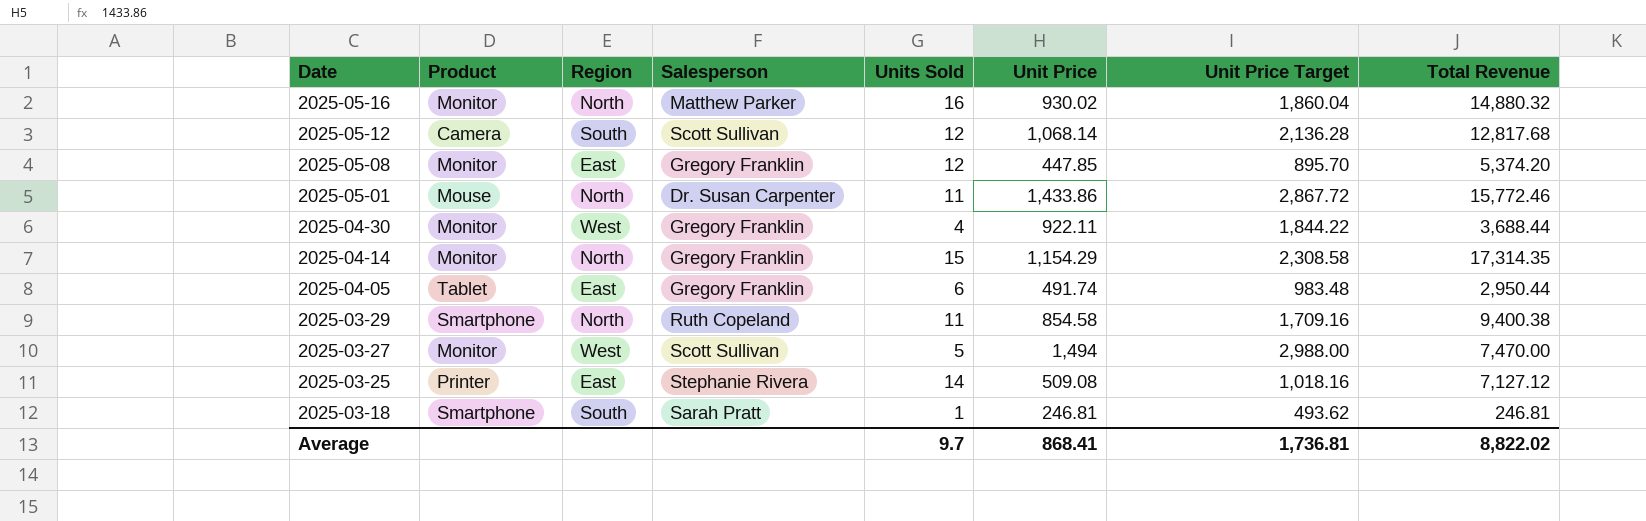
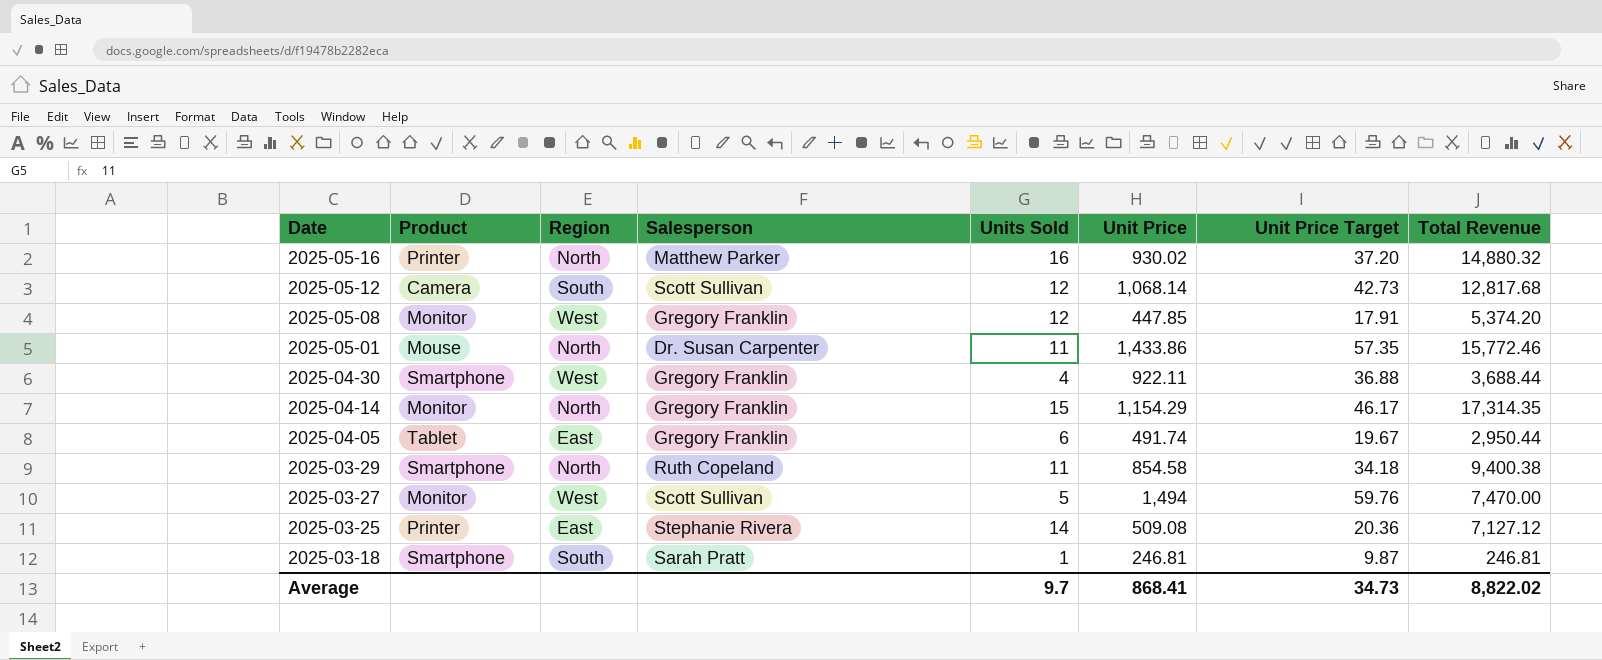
column Unit Price Target | formula: [Unit Price] * 2 -> [Unit Price] * 0.04
2025-05-16 | Product: Monitor -> Printer
2025-05-08 | Region: East -> West
2025-04-30 | Product: Monitor -> Smartphone
Average | Unit Price Target: 1,736.81 -> 34.73

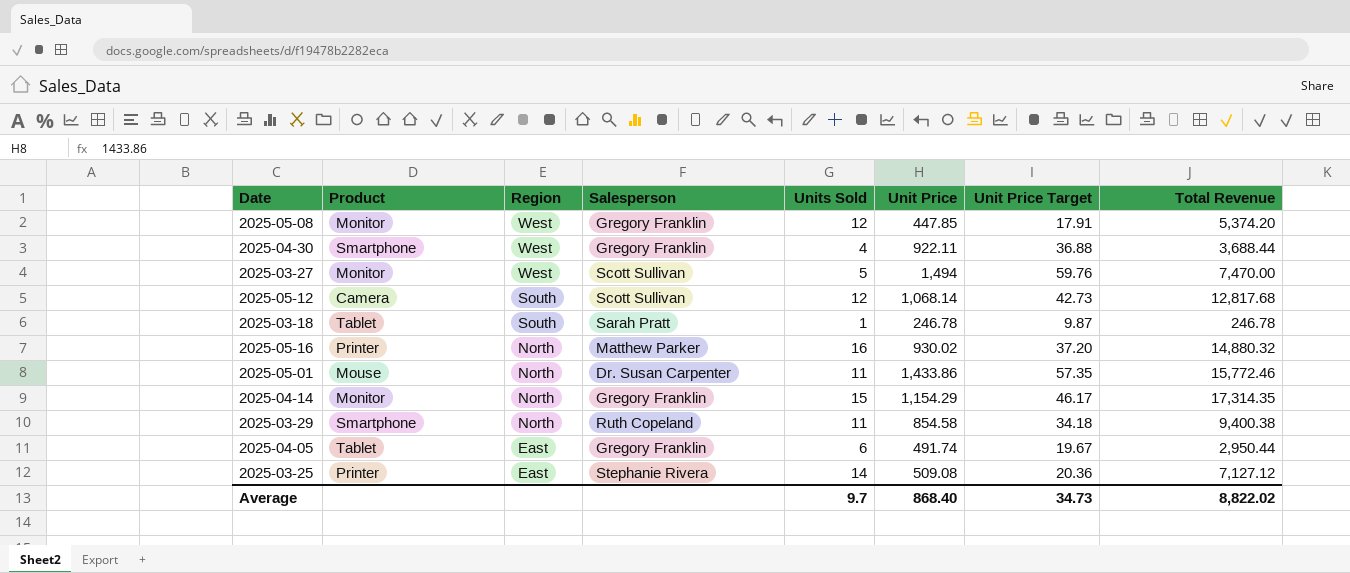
row order: Date descending -> Region descending
2025-03-18 | Product: Smartphone -> Tablet
2025-03-18 | Unit Price: 246.81 -> 246.78
2025-03-18 | Total Revenue: 246.81 -> 246.78
Average | Unit Price: 868.41 -> 868.40

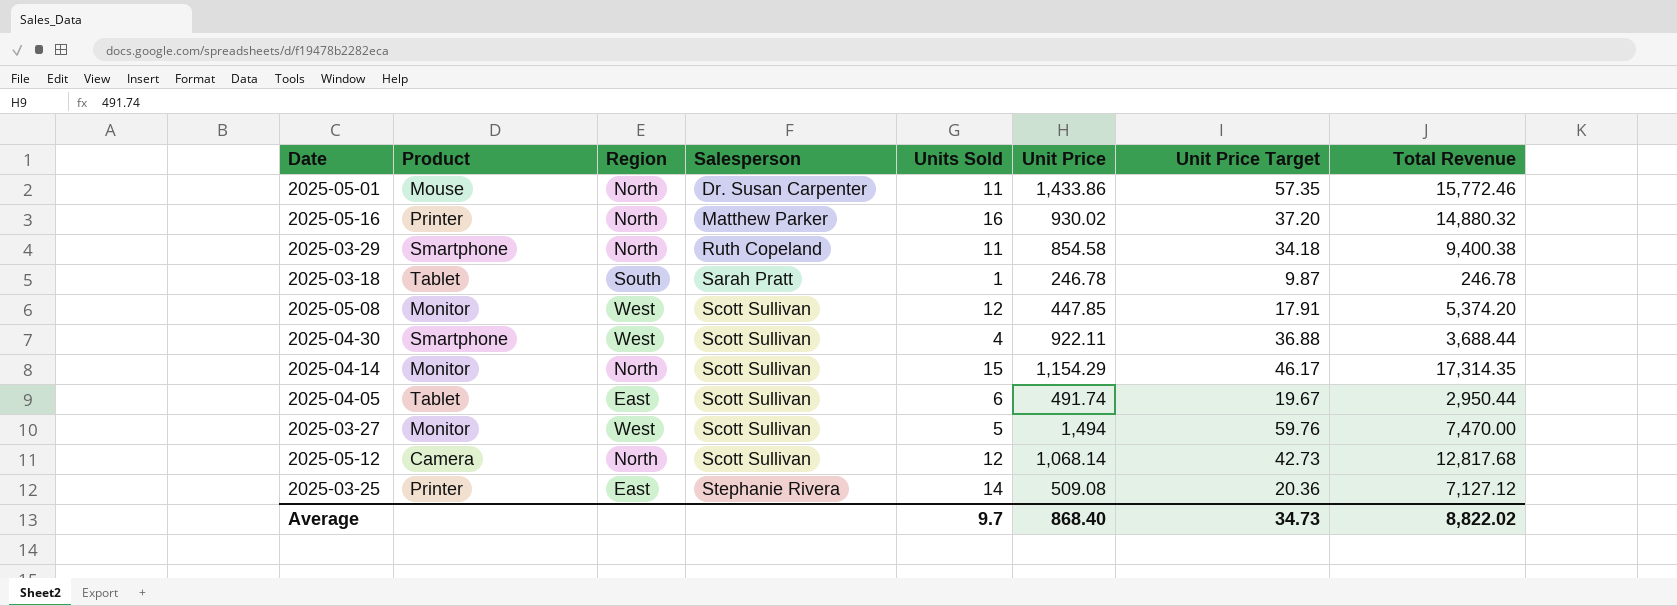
row order: Region descending -> Salesperson ascending
2025-05-08 | Salesperson: Gregory Franklin -> Scott Sullivan
2025-04-30 | Salesperson: Gregory Franklin -> Scott Sullivan
2025-04-14 | Salesperson: Gregory Franklin -> Scott Sullivan
2025-04-05 | Salesperson: Gregory Franklin -> Scott Sullivan
2025-05-12 | Region: South -> North

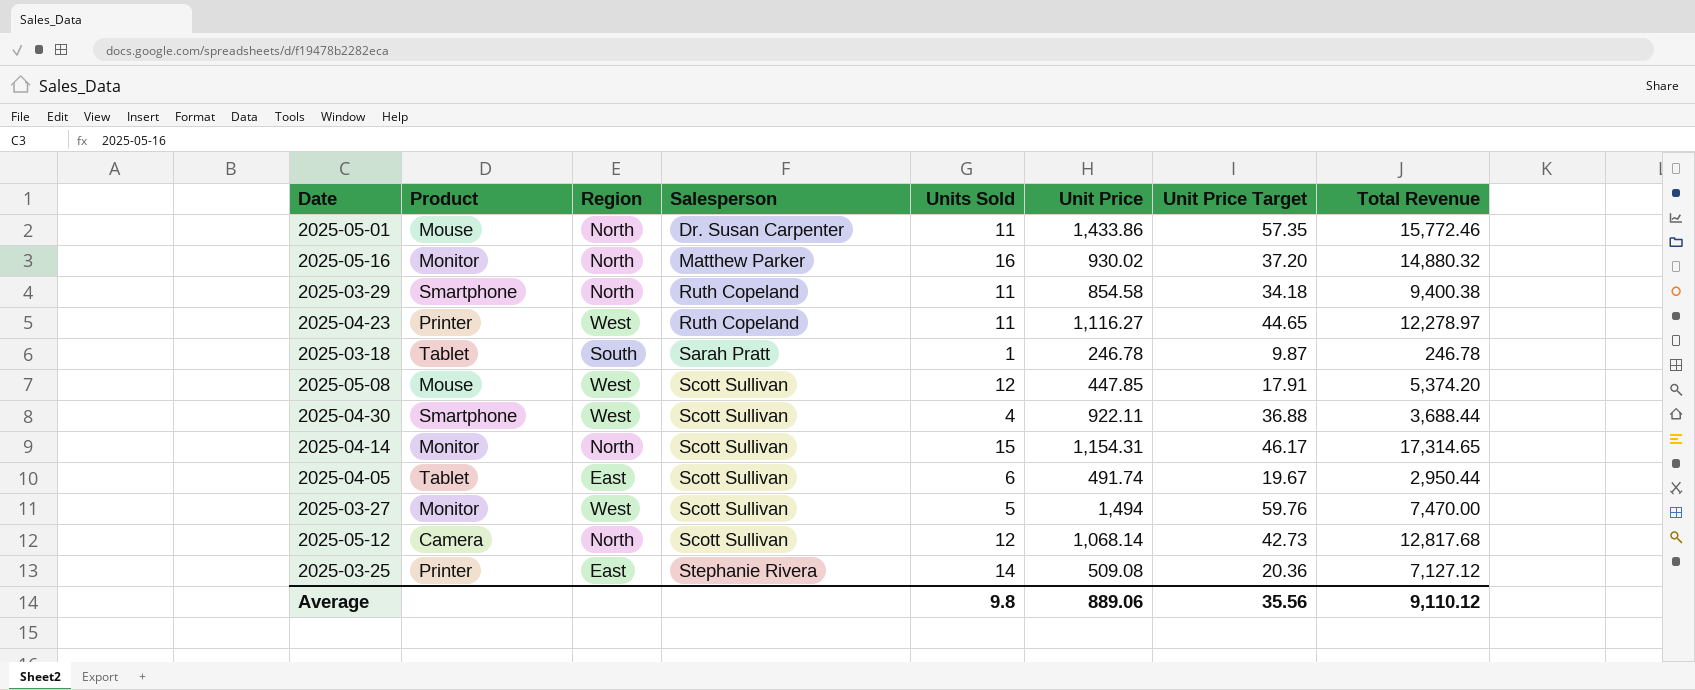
2025-05-16 | Product: Printer -> Monitor
row 2025-04-23: none -> Printer | West | Ruth Copeland | 11 | 1,116.27 | 44.65 | 12,278.97
2025-05-08 | Product: Monitor -> Mouse
2025-04-14 | Unit Price: 1,154.29 -> 1,154.31
2025-04-14 | Total Revenue: 17,314.35 -> 17,314.65
Average | Units Sold: 9.7 -> 9.8
Average | Unit Price: 868.40 -> 889.06
Average | Unit Price Target: 34.73 -> 35.56
Average | Total Revenue: 8,822.02 -> 9,110.12

